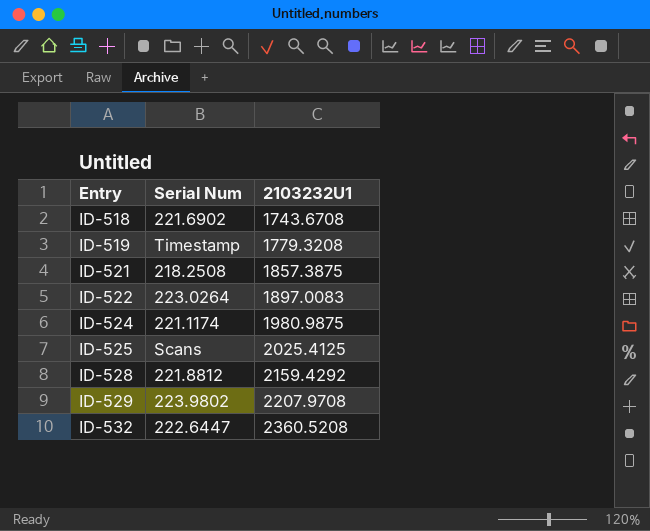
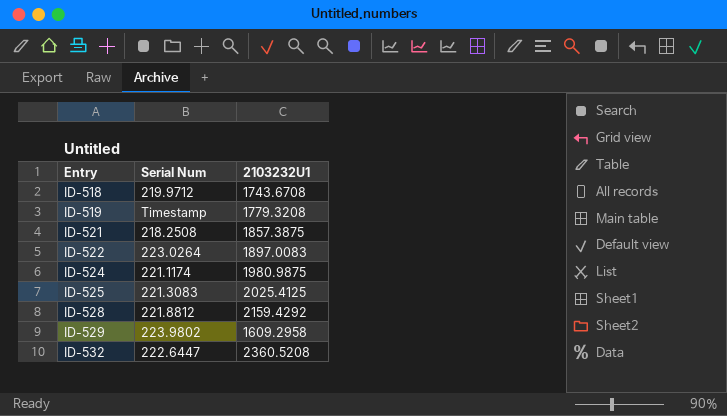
ID-518 | Serial Num: 221.6902 -> 219.9712
ID-525 | Serial Num: Scans -> 221.3083
ID-529 | 2103232U1: 2207.9708 -> 1609.2958

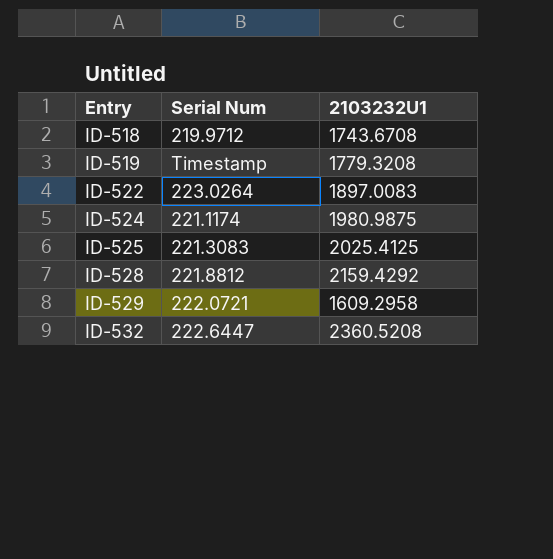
row ID-521: 218.2508 | 1857.3875 -> none
ID-529 | Serial Num: 223.9802 -> 222.0721

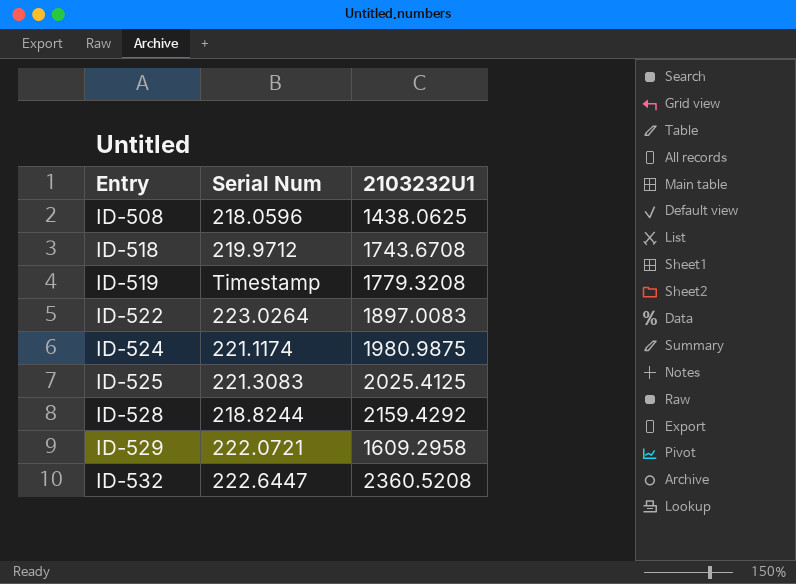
row ID-508: none -> 218.0596 | 1438.0625
ID-528 | Serial Num: 221.8812 -> 218.8244

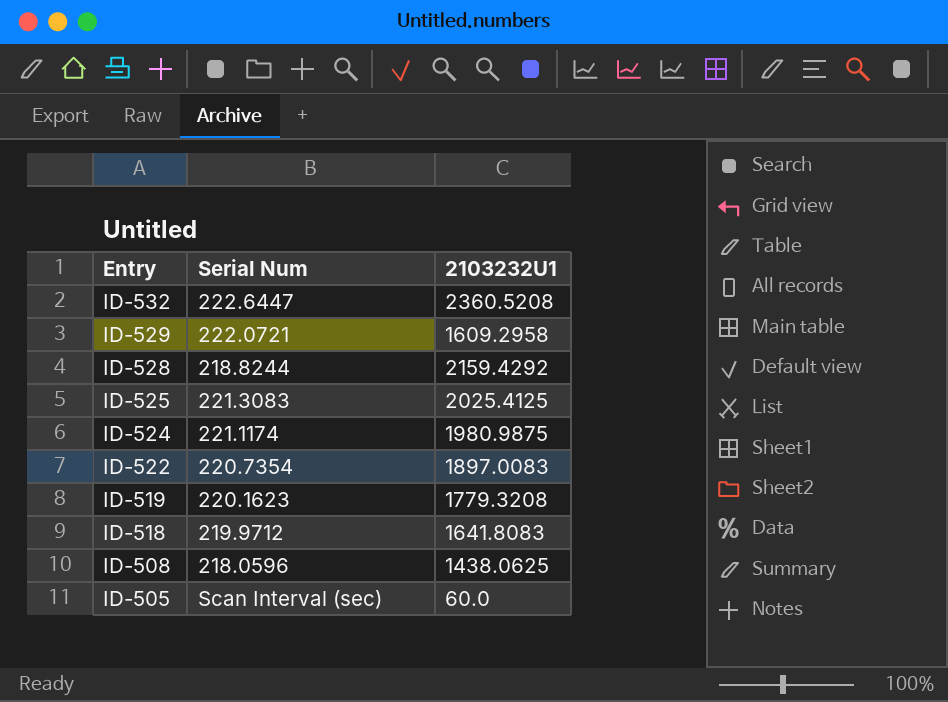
row order: Entry ascending -> Entry descending
ID-522 | Serial Num: 223.0264 -> 220.7354
ID-519 | Serial Num: Timestamp -> 220.1623
ID-518 | 2103232U1: 1743.6708 -> 1641.8083
row ID-505: none -> Scan Interval (sec) | 60.0

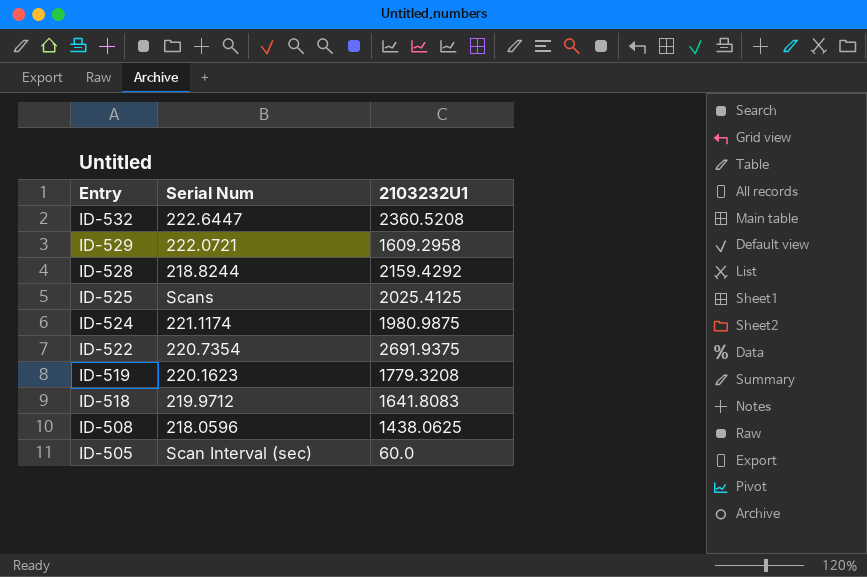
ID-525 | Serial Num: 221.3083 -> Scans
ID-522 | 2103232U1: 1897.0083 -> 2691.9375

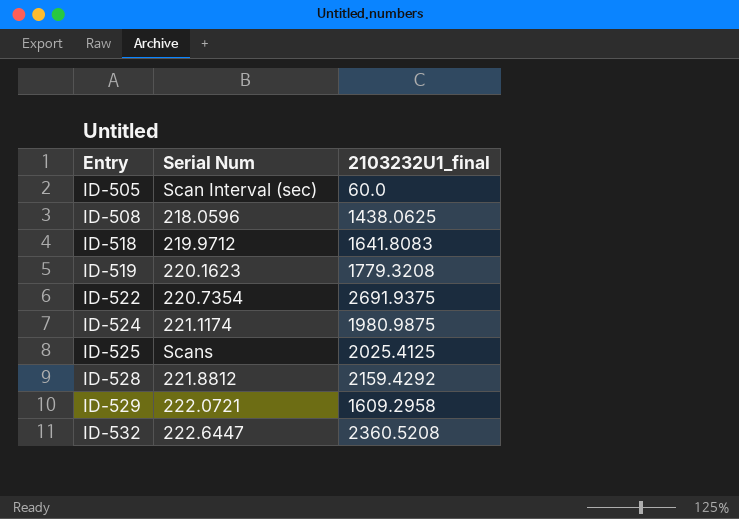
row order: Entry descending -> Entry ascending
column name: 2103232U1 -> 2103232U1_final
ID-528 | Serial Num: 218.8244 -> 221.8812

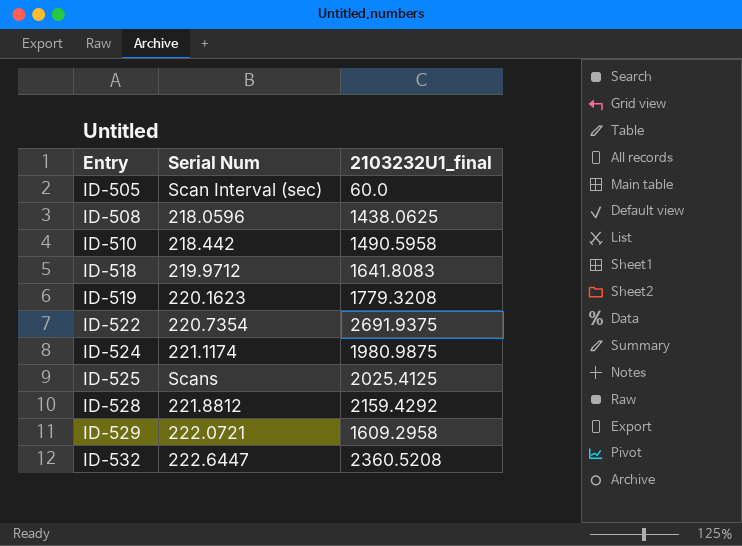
row ID-510: none -> 218.442 | 1490.5958

